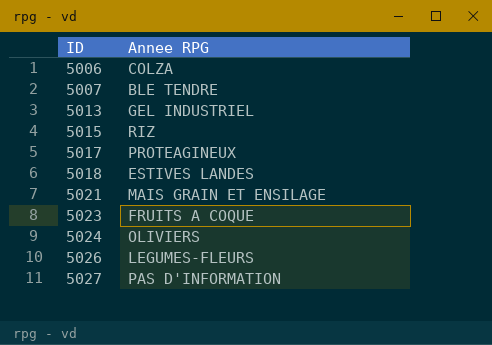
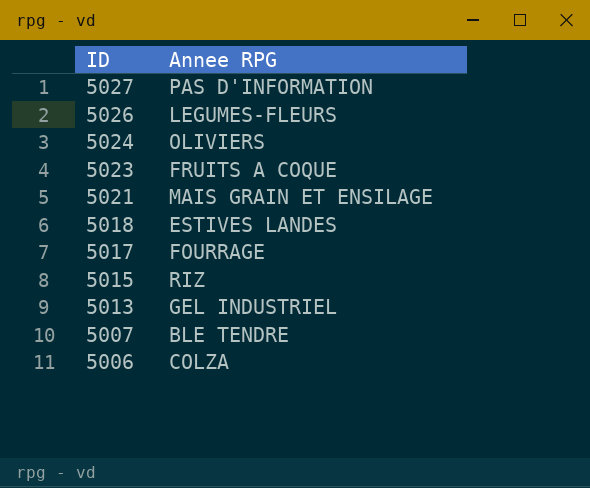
row order: ID ascending -> ID descending
5017 | Annee RPG: PROTEAGINEUX -> FOURRAGE

